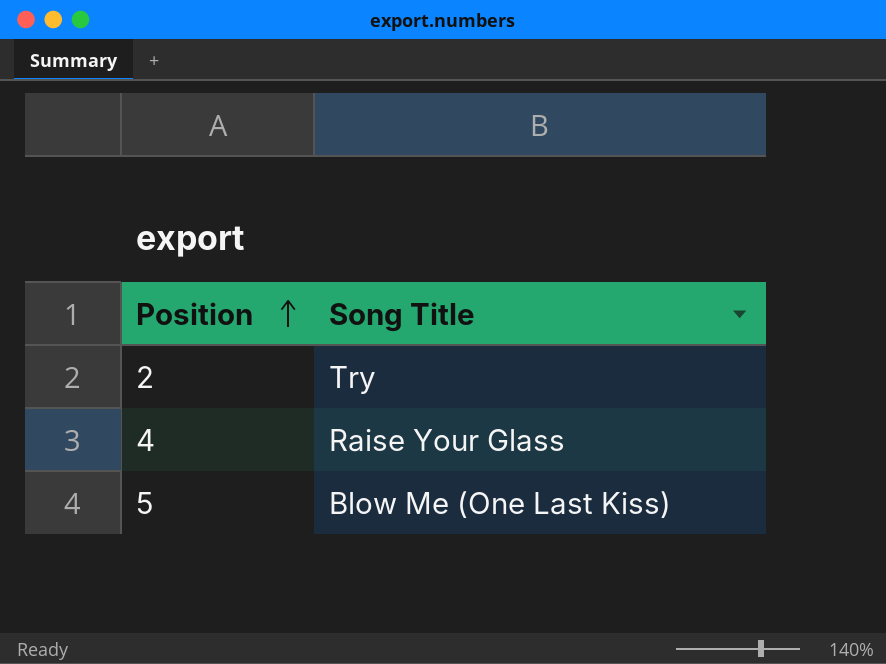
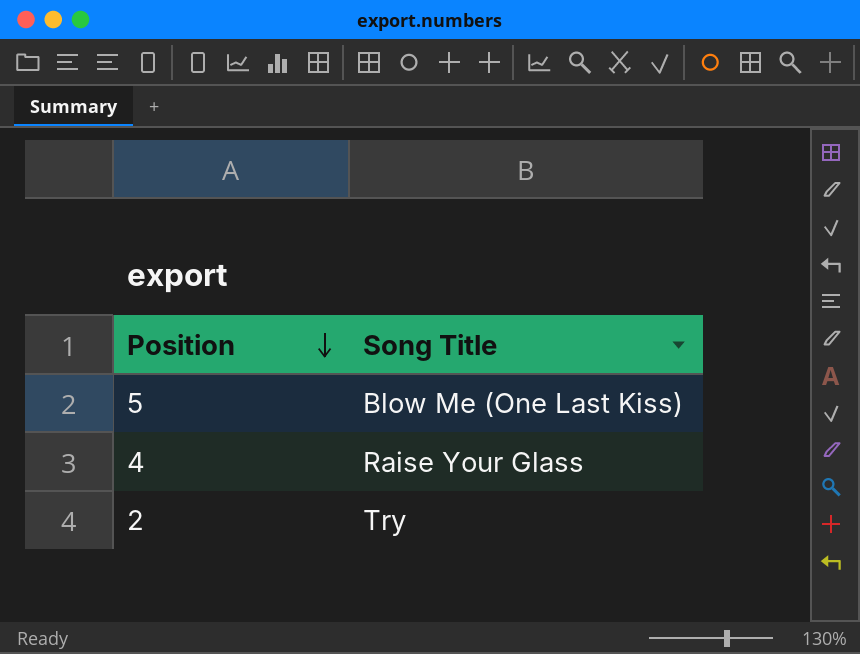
row order: Position ascending -> Position descending

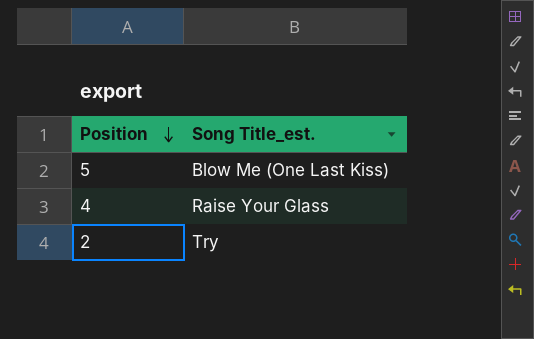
column name: Song Title -> Song Title_est.

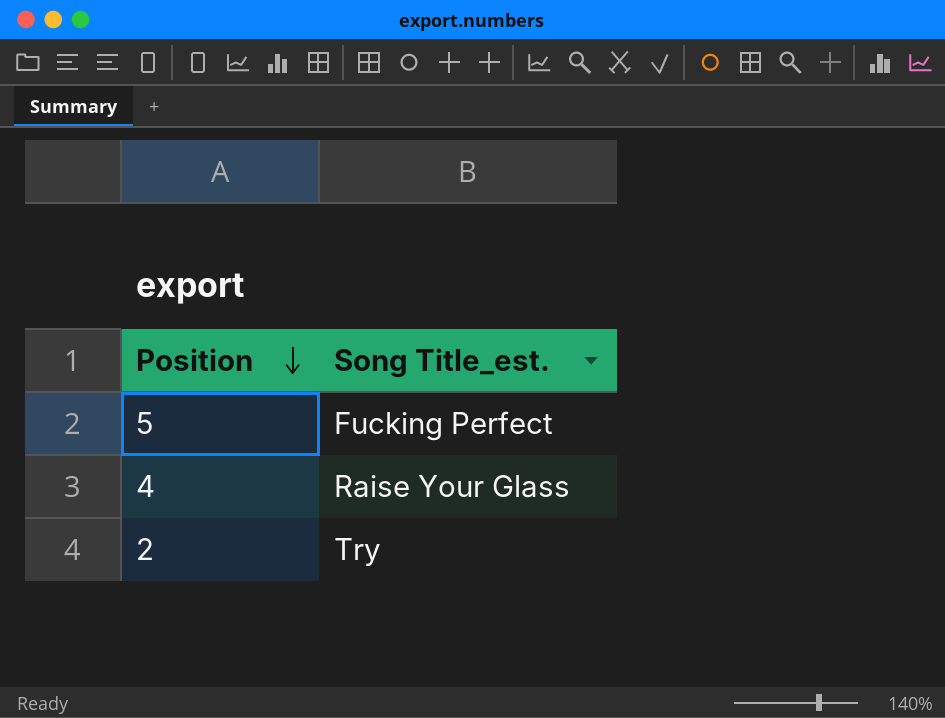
5 | Song Title_est.: Blow Me (One Last Kiss) -> Fucking Perfect

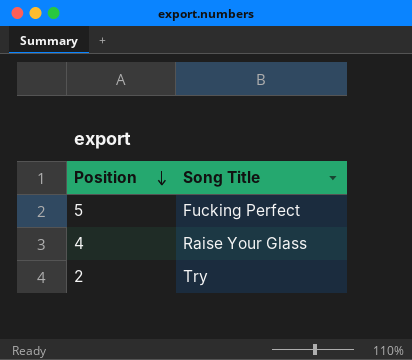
column name: Song Title_est. -> Song Title

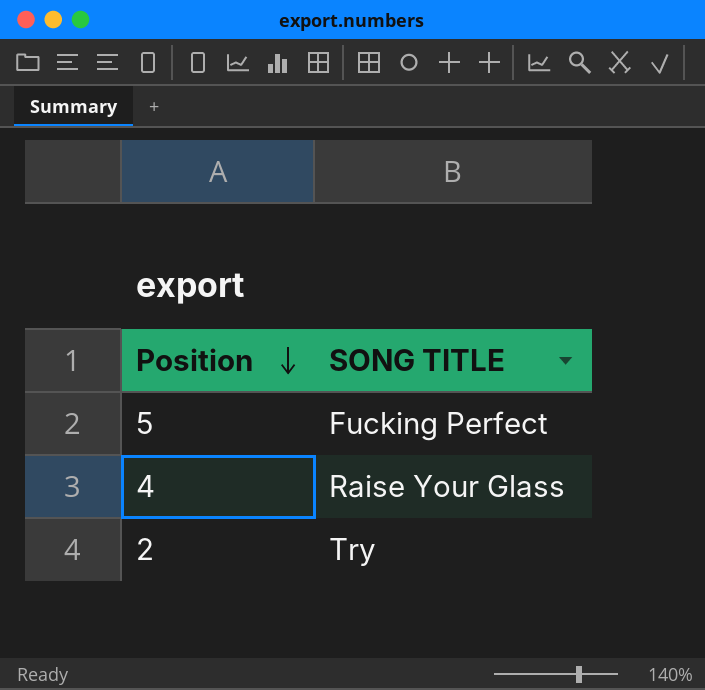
column name: Song Title -> SONG TITLE

